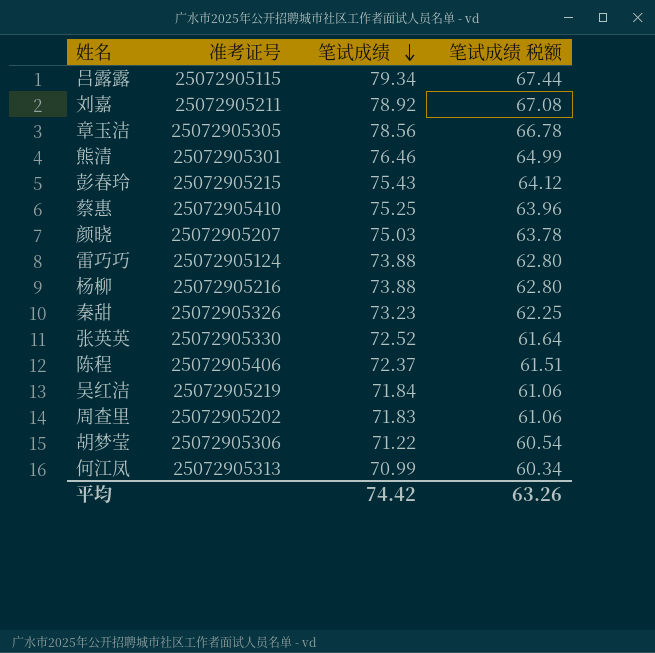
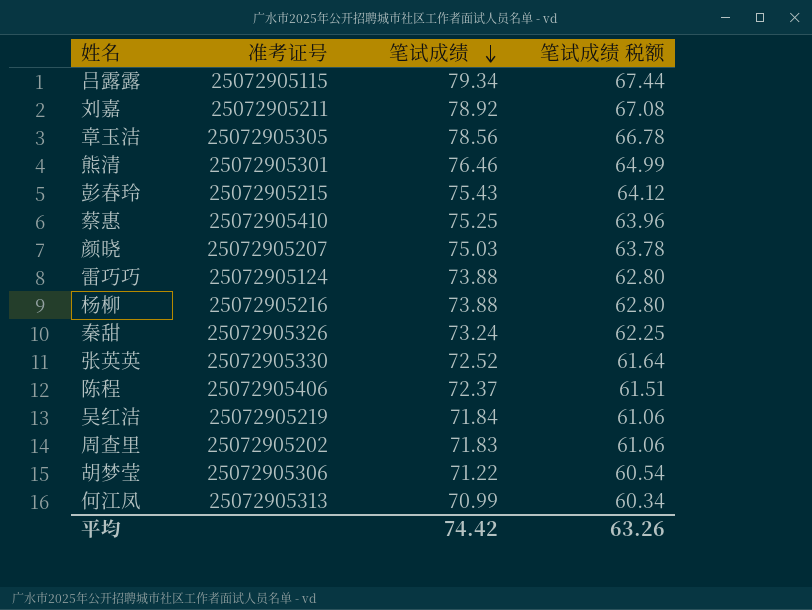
秦甜 | 笔试成绩: 73.23 -> 73.24

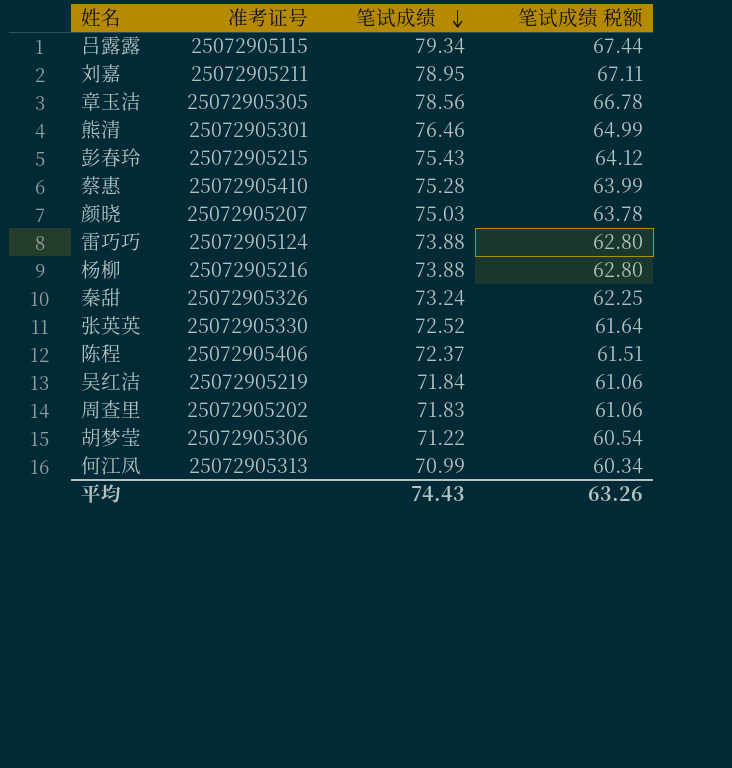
刘嘉 | 笔试成绩: 78.92 -> 78.95
刘嘉 | 笔试成绩 税额: 67.08 -> 67.11
蔡惠 | 笔试成绩: 75.25 -> 75.28
蔡惠 | 笔试成绩 税额: 63.96 -> 63.99
平均 | 笔试成绩: 74.42 -> 74.43

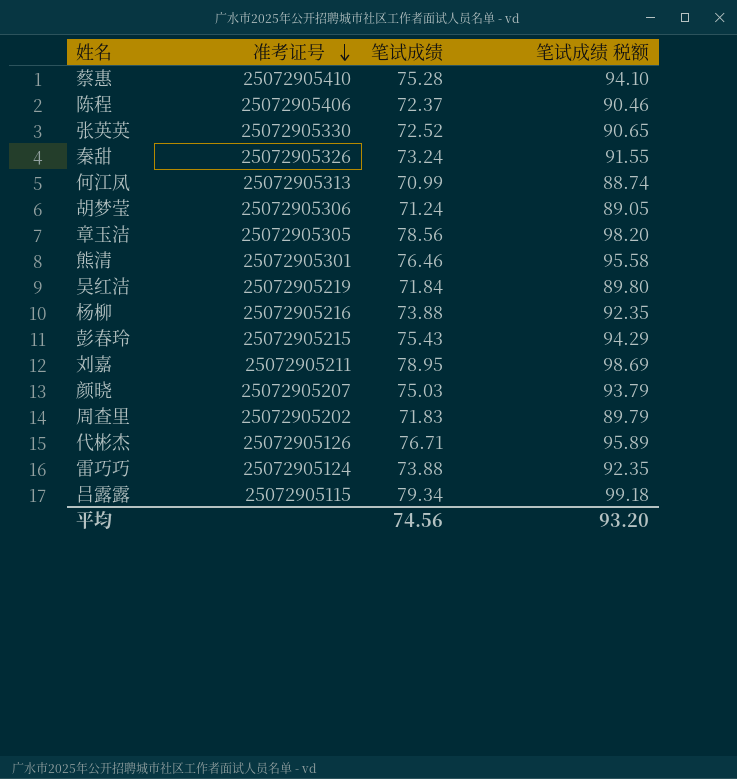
row order: 笔试成绩 descending -> 准考证号 descending
column 笔试成绩 税额 | formula: [笔试成绩] * 0.85 -> [笔试成绩] * 1.25
胡梦莹 | 笔试成绩: 71.22 -> 71.24
row 代彬杰: none -> 25072905126 | 76.71 | 95.89
平均 | 笔试成绩: 74.43 -> 74.56
平均 | 笔试成绩 税额: 63.26 -> 93.20

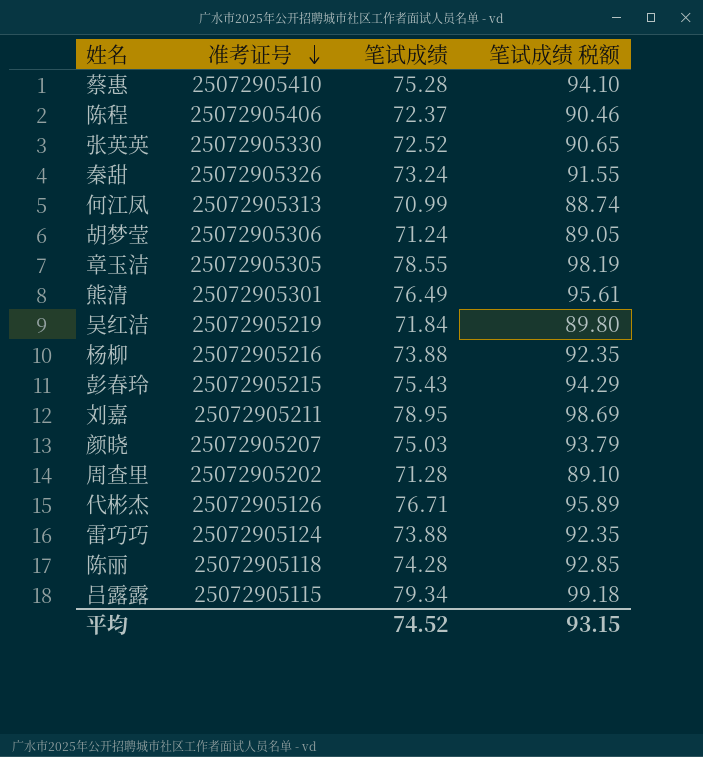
章玉洁 | 笔试成绩: 78.56 -> 78.55
章玉洁 | 笔试成绩 税额: 98.20 -> 98.19
熊清 | 笔试成绩: 76.46 -> 76.49
熊清 | 笔试成绩 税额: 95.58 -> 95.61
周查里 | 笔试成绩: 71.83 -> 71.28
周查里 | 笔试成绩 税额: 89.79 -> 89.10
row 陈丽: none -> 25072905118 | 74.28 | 92.85
平均 | 笔试成绩: 74.56 -> 74.52
平均 | 笔试成绩 税额: 93.20 -> 93.15

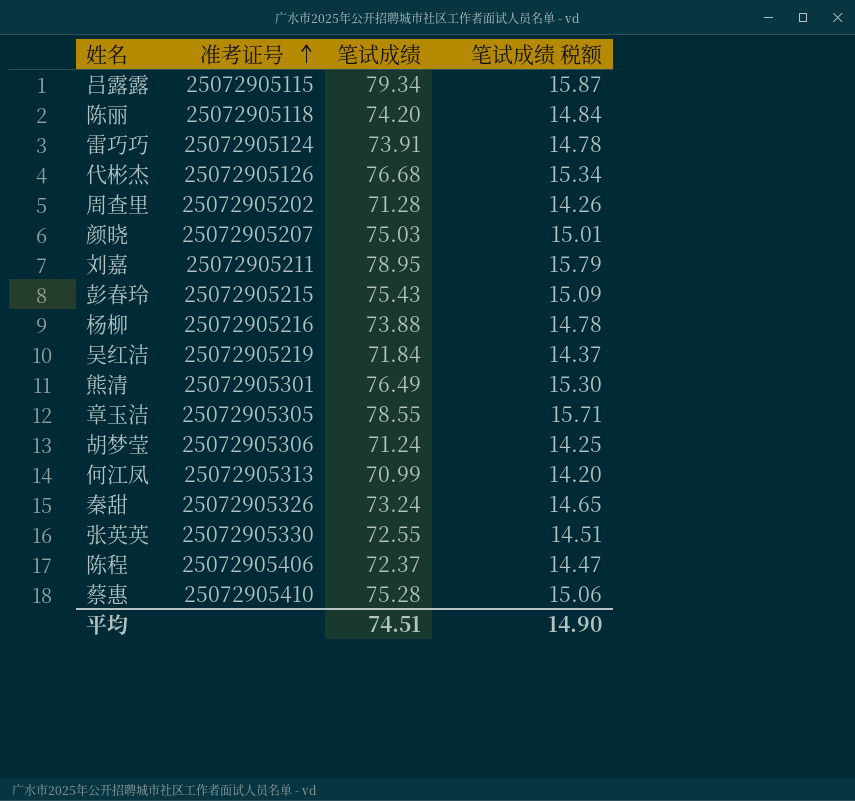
row order: 准考证号 descending -> 准考证号 ascending
column 笔试成绩 税额 | formula: [笔试成绩] * 1.25 -> [笔试成绩] * 0.2
陈丽 | 笔试成绩: 74.28 -> 74.20
雷巧巧 | 笔试成绩: 73.88 -> 73.91
代彬杰 | 笔试成绩: 76.71 -> 76.68
张英英 | 笔试成绩: 72.52 -> 72.55
平均 | 笔试成绩: 74.52 -> 74.51
平均 | 笔试成绩 税额: 93.15 -> 14.90

